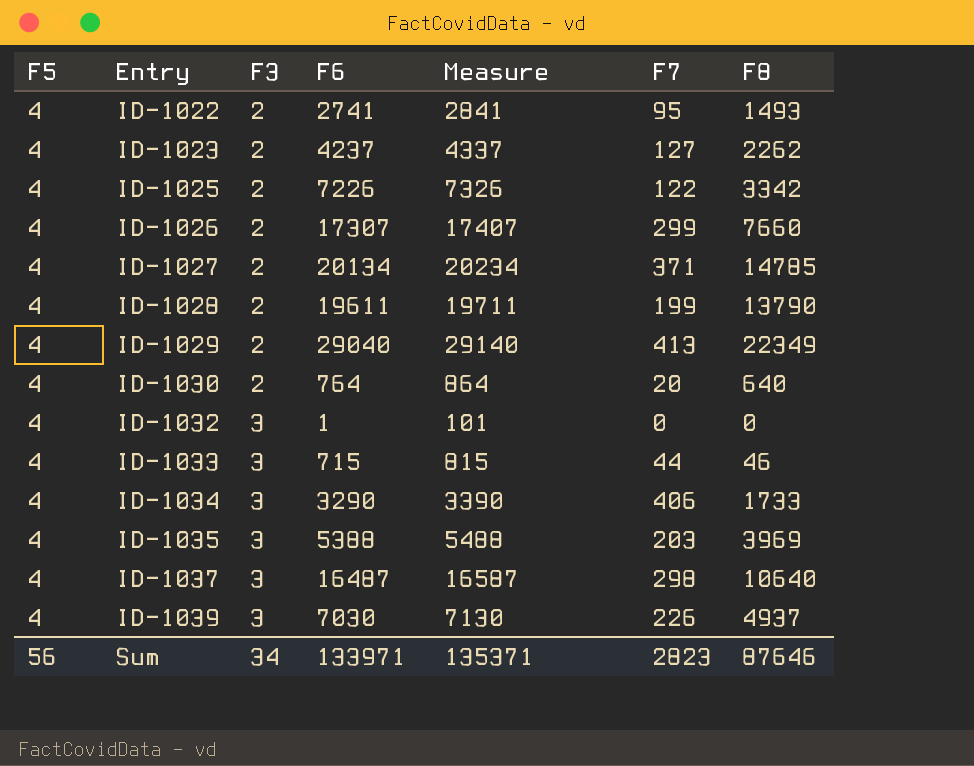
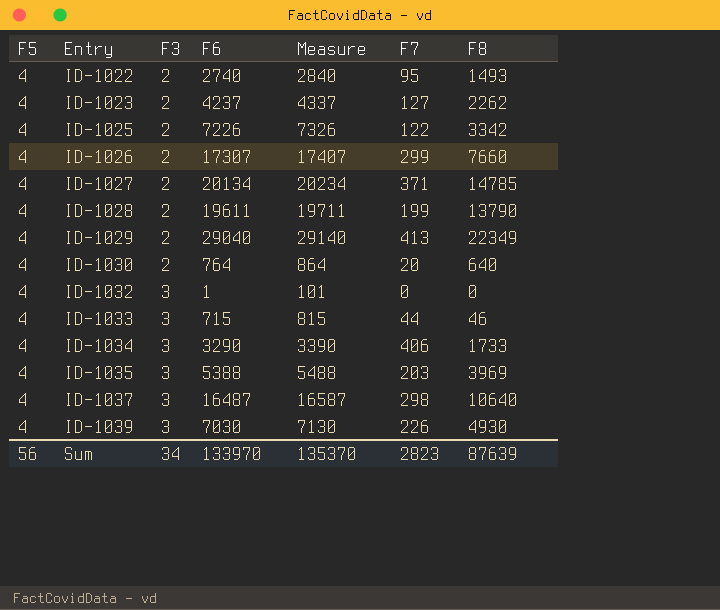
ID-1022 | F6: 2741 -> 2740
ID-1022 | Measure: 2841 -> 2840
ID-1039 | F8: 4937 -> 4930
Sum | F6: 133971 -> 133970
Sum | Measure: 135371 -> 135370
Sum | F8: 87646 -> 87639

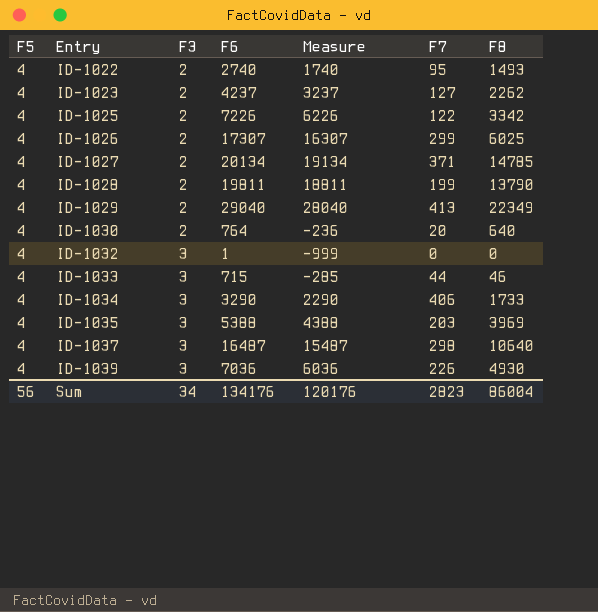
column Measure | formula: [F6] + 100 -> [F6] - 1000
ID-1026 | F8: 7660 -> 6025
ID-1028 | F6: 19611 -> 19811
ID-1039 | F6: 7030 -> 7036
Sum | F6: 133970 -> 134176
Sum | Measure: 135370 -> 120176
Sum | F8: 87639 -> 86004

